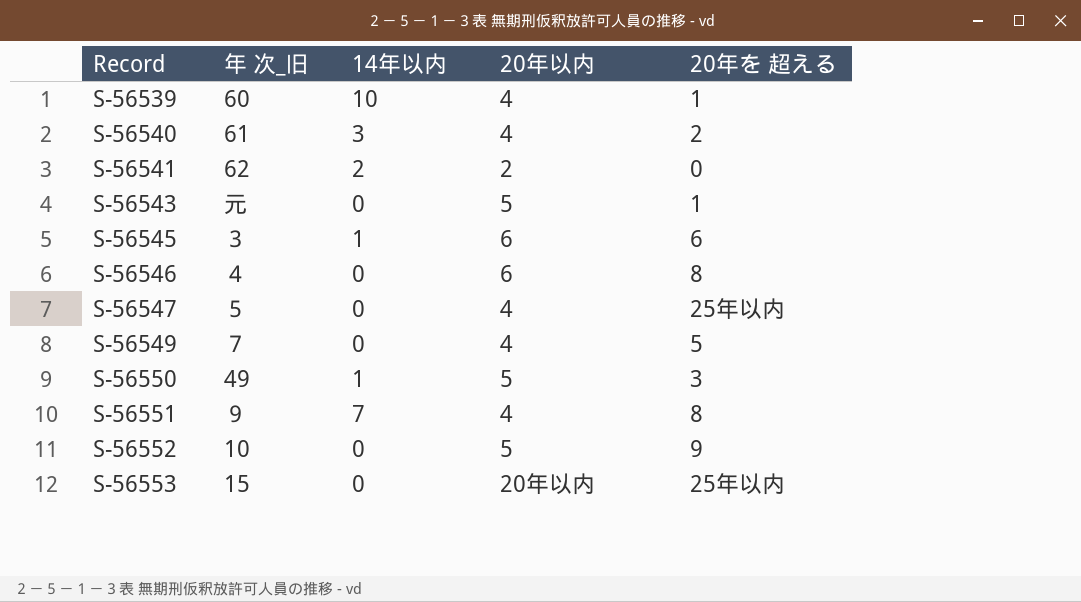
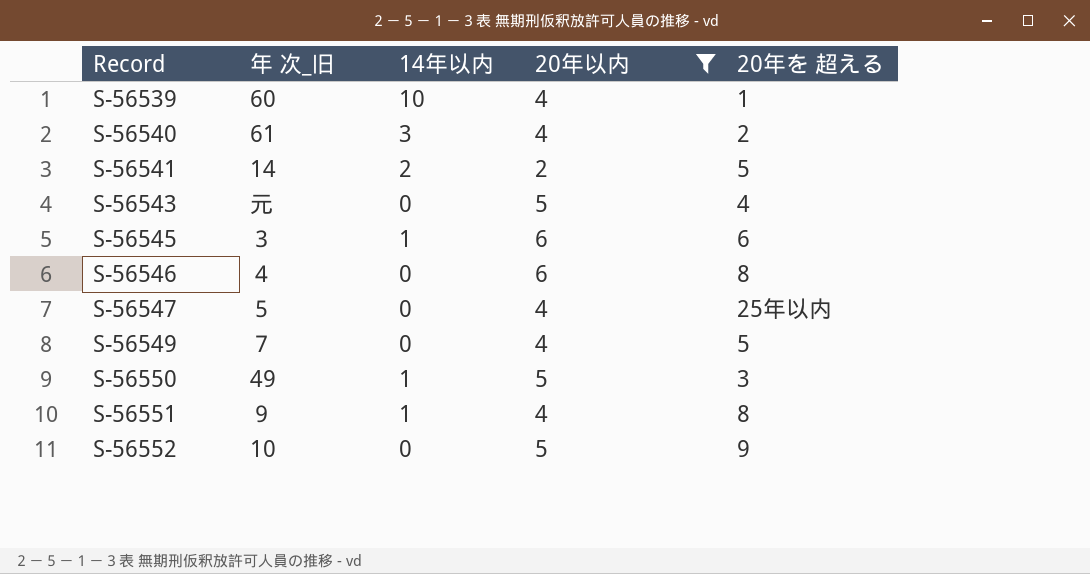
filter: none -> 20年以内 != 20年以内
S-56541 | 年 次_旧: 62 -> 14
S-56541 | 20年を 超える: 0 -> 5
S-56543 | 20年を 超える: 1 -> 4
S-56551 | 14年以内: 7 -> 1

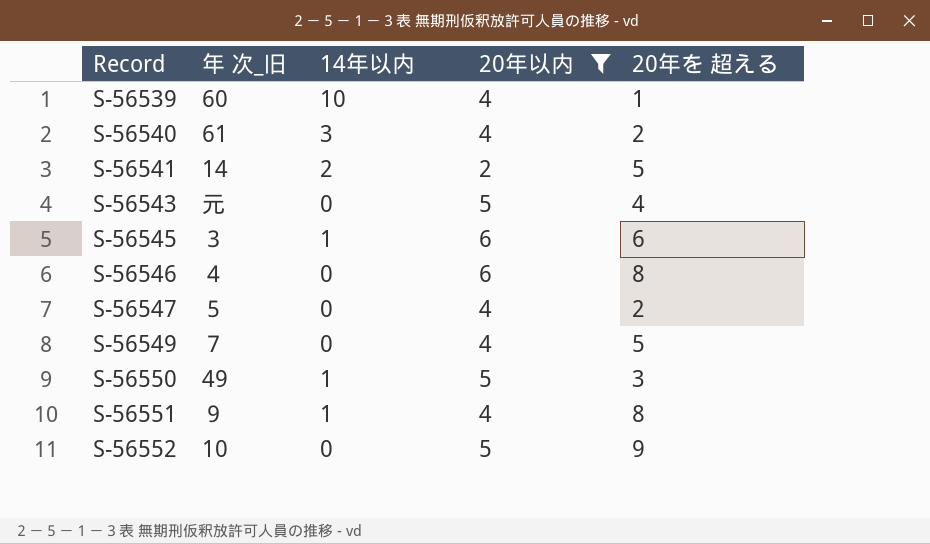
S-56547 | 20年を 超える: 25年以内 -> 2

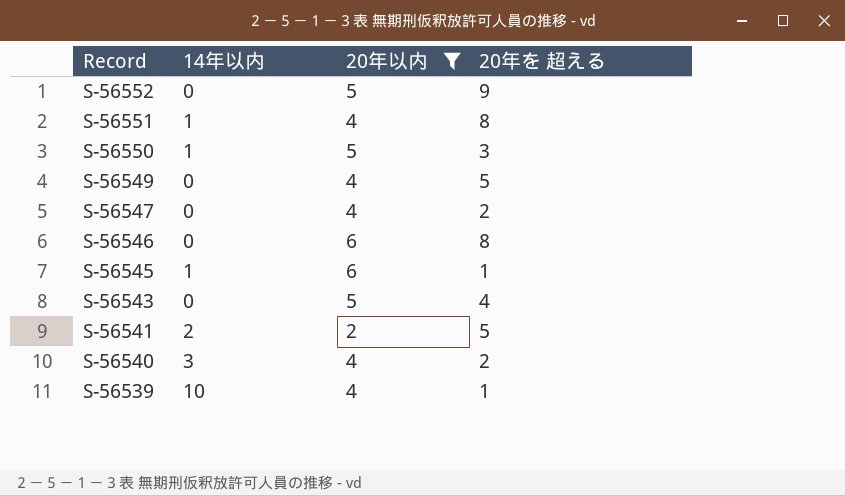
row order: Record ascending -> Record descending
column 年 次_旧 | position: 2 -> none
S-56545 | 20年を 超える: 6 -> 1

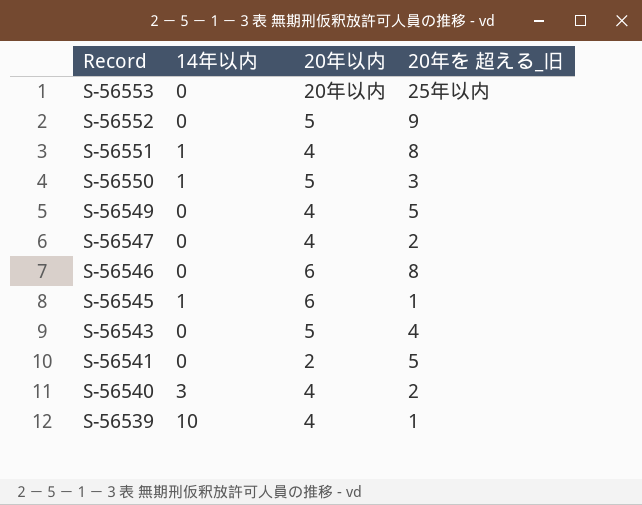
filter: 20年以内 != 20年以内 -> none
column name: 20年を 超える -> 20年を 超える_旧
S-56541 | 14年以内: 2 -> 0

